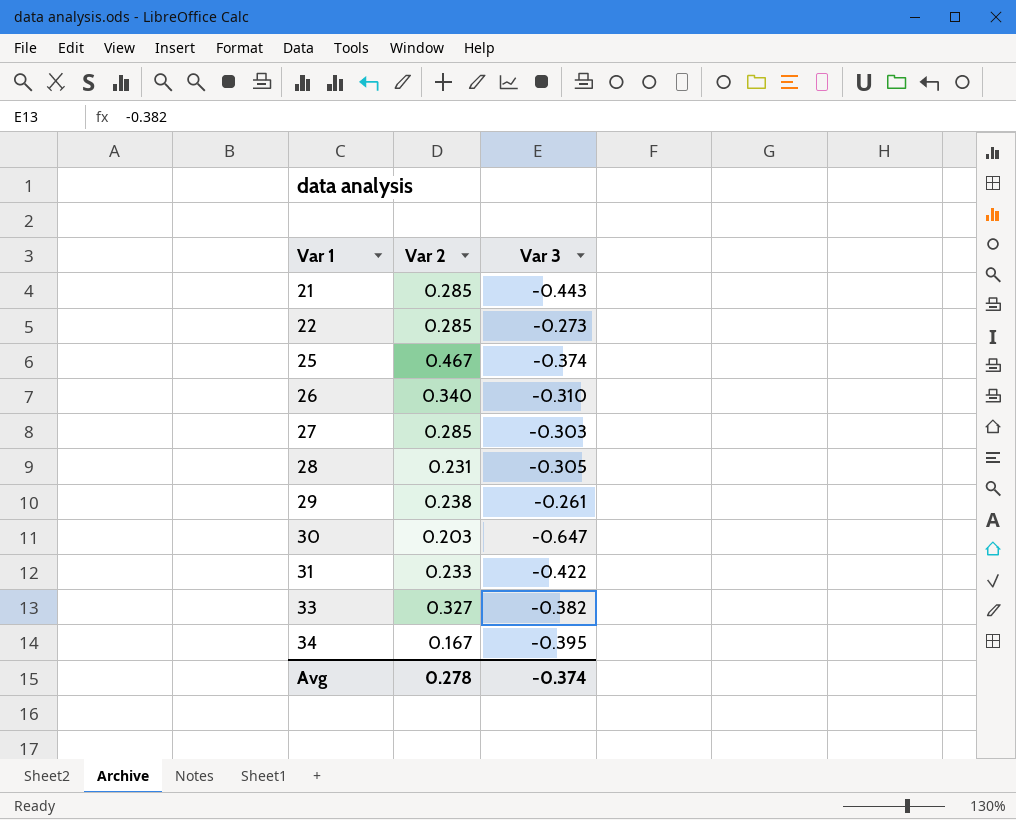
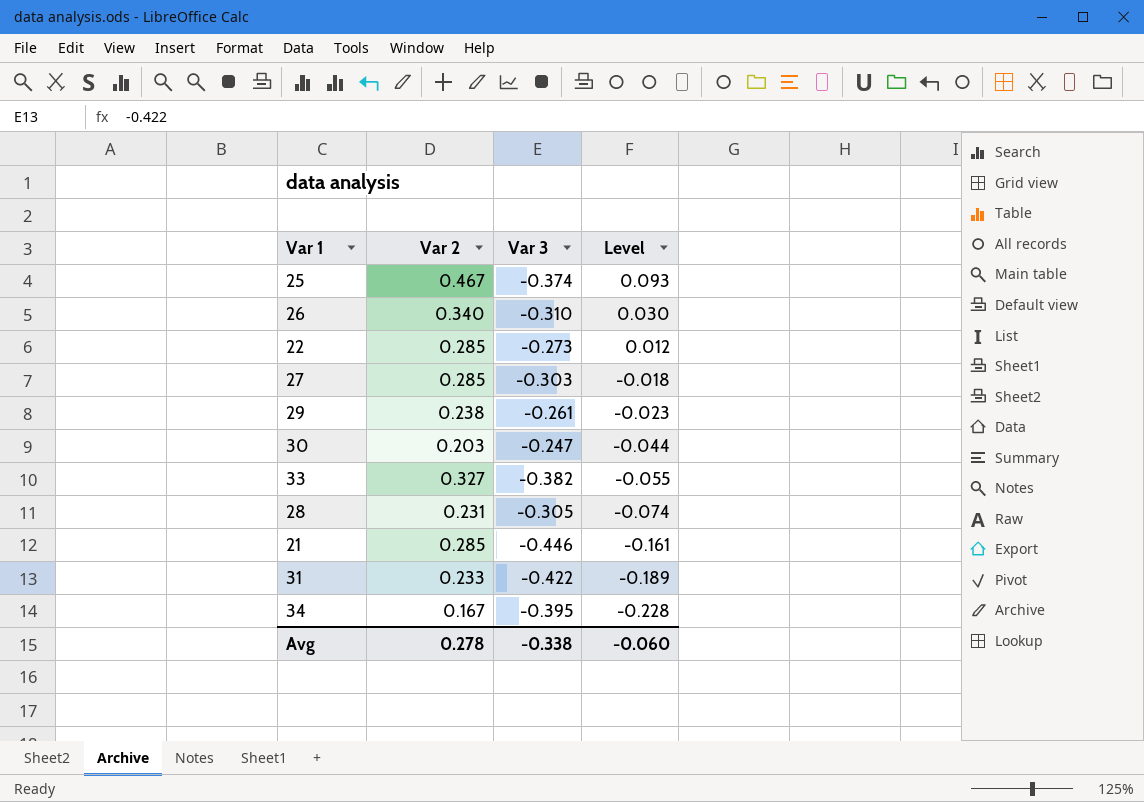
row order: Var 1 ascending -> Level descending
column Level | formula: none -> [Var 2] + [Var 3]
30 | Var 3: -0.647 -> -0.247
21 | Var 3: -0.443 -> -0.446
Avg | Var 3: -0.374 -> -0.338

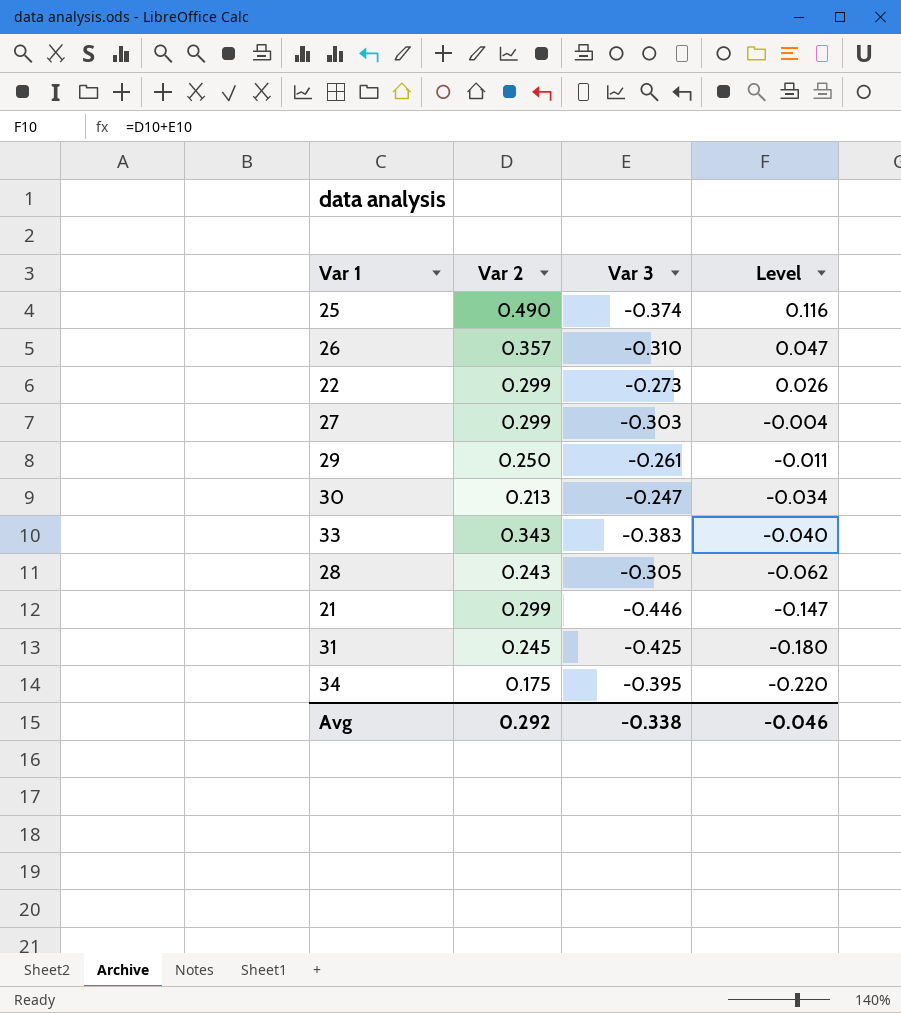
25 | Var 2: 0.467 -> 0.490
25 | Level: 0.093 -> 0.116
26 | Var 2: 0.340 -> 0.357
26 | Level: 0.030 -> 0.047
22 | Var 2: 0.285 -> 0.299
22 | Level: 0.012 -> 0.026
27 | Var 2: 0.285 -> 0.299
27 | Level: -0.018 -> -0.004
29 | Var 2: 0.238 -> 0.250
29 | Level: -0.023 -> -0.011
30 | Var 2: 0.203 -> 0.213
30 | Level: -0.044 -> -0.034
33 | Var 2: 0.327 -> 0.343
33 | Var 3: -0.382 -> -0.383
33 | Level: -0.055 -> -0.040
28 | Var 2: 0.231 -> 0.243
28 | Level: -0.074 -> -0.062
21 | Var 2: 0.285 -> 0.299
21 | Level: -0.161 -> -0.147
31 | Var 2: 0.233 -> 0.245
31 | Var 3: -0.422 -> -0.425
31 | Level: -0.189 -> -0.180
34 | Var 2: 0.167 -> 0.175
34 | Level: -0.228 -> -0.220
Avg | Var 2: 0.278 -> 0.292
Avg | Level: -0.060 -> -0.046

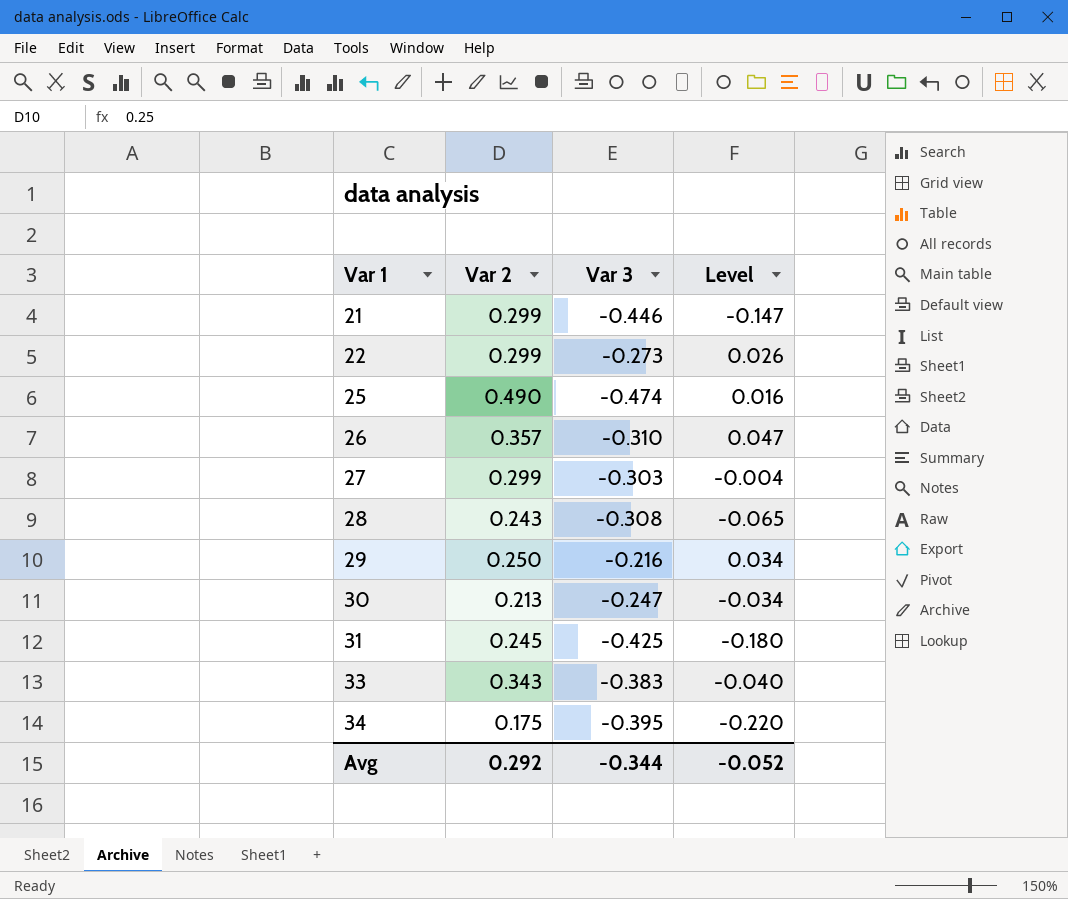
row order: Level descending -> Var 1 ascending
25 | Var 3: -0.374 -> -0.474
25 | Level: 0.116 -> 0.016
28 | Var 3: -0.305 -> -0.308
28 | Level: -0.062 -> -0.065
29 | Var 3: -0.261 -> -0.216
29 | Level: -0.011 -> 0.034
Avg | Var 3: -0.338 -> -0.344
Avg | Level: -0.046 -> -0.052

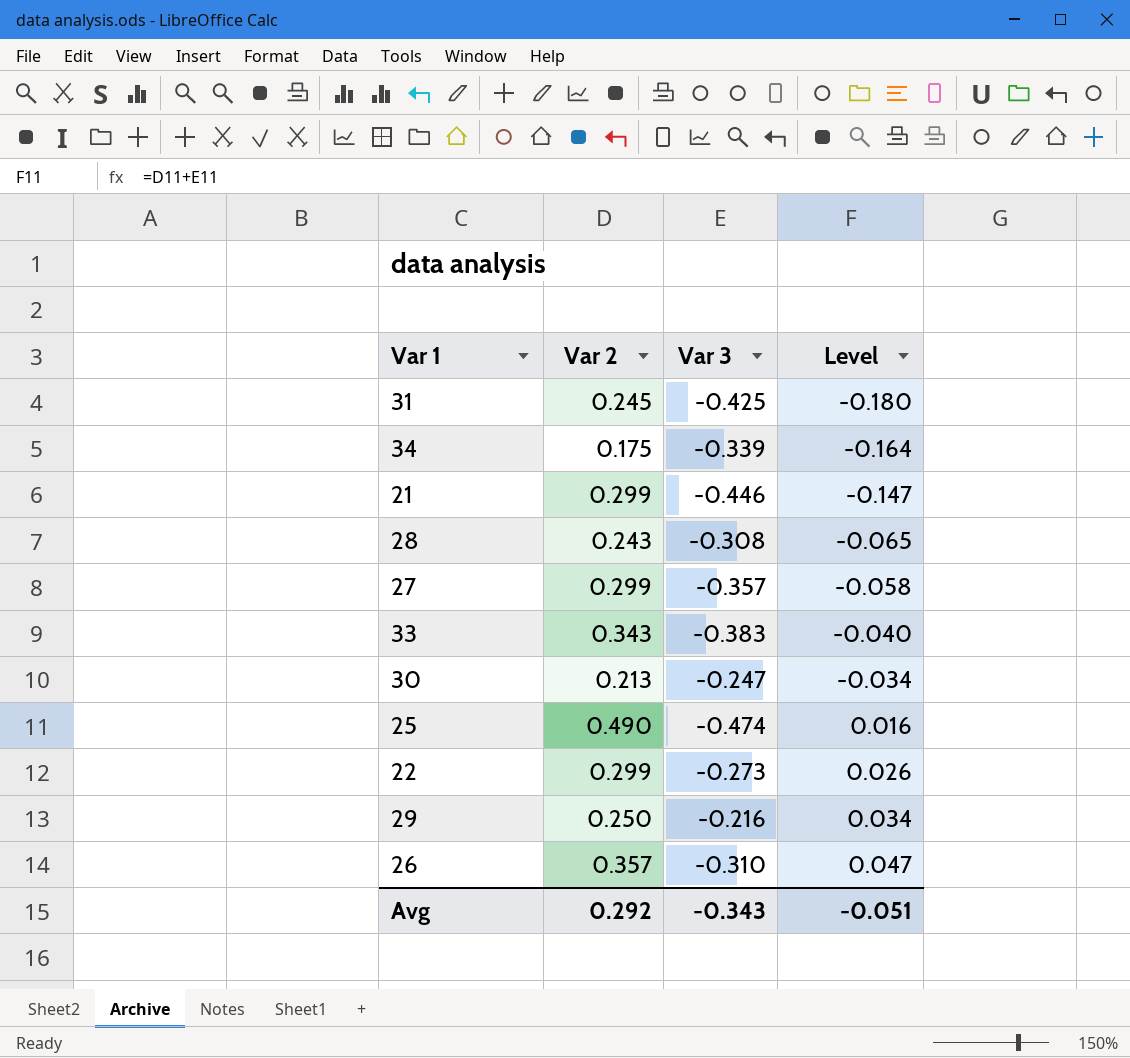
row order: Var 1 ascending -> Level ascending
34 | Var 3: -0.395 -> -0.339
34 | Level: -0.220 -> -0.164
27 | Var 3: -0.303 -> -0.357
27 | Level: -0.004 -> -0.058
Avg | Var 3: -0.344 -> -0.343
Avg | Level: -0.052 -> -0.051

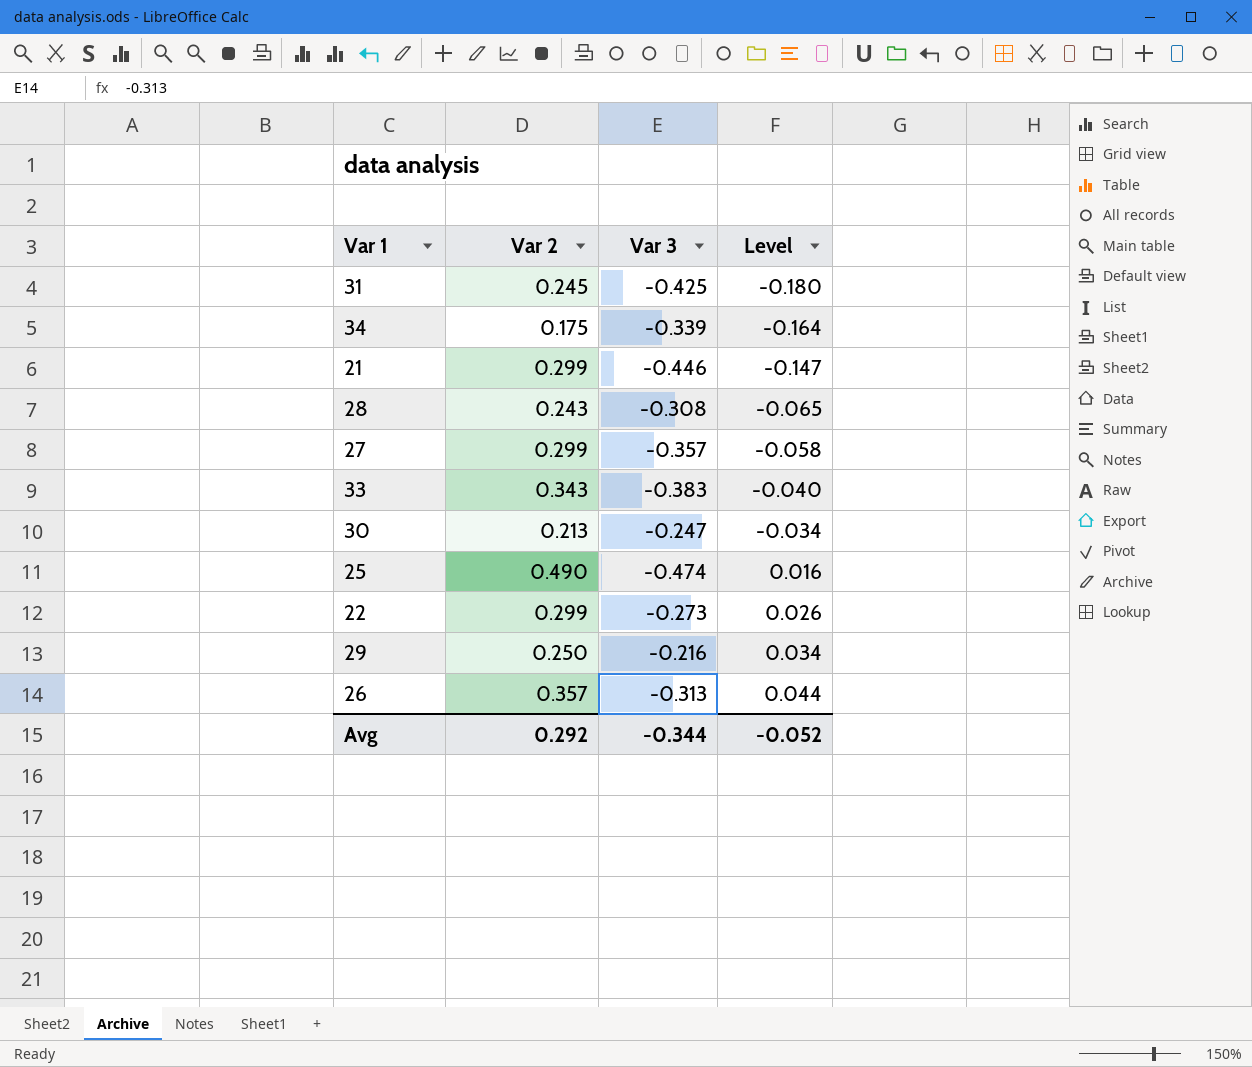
26 | Var 3: -0.310 -> -0.313
26 | Level: 0.047 -> 0.044
Avg | Var 3: -0.343 -> -0.344
Avg | Level: -0.051 -> -0.052

